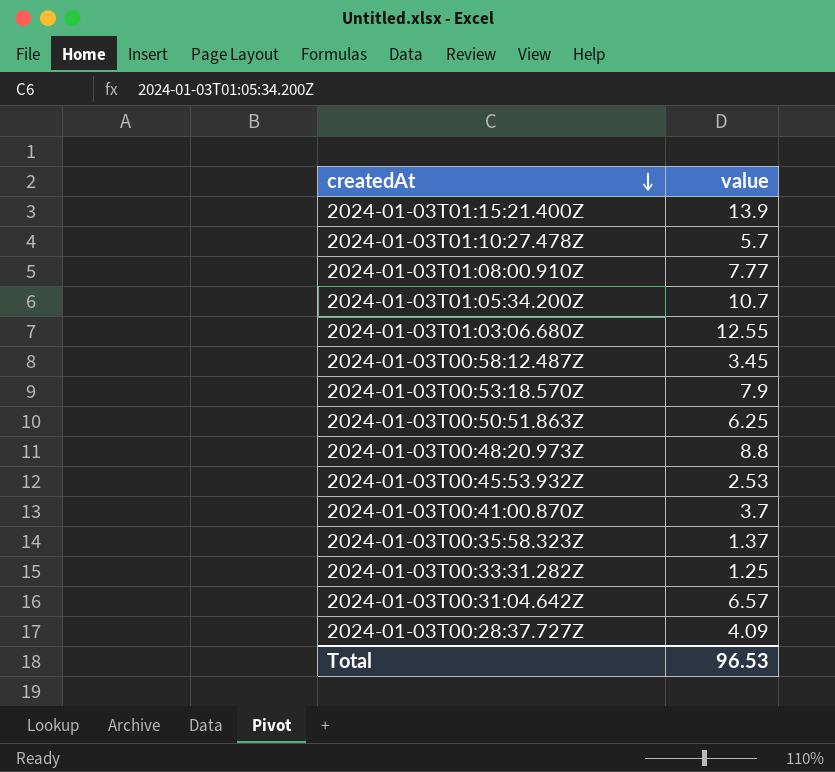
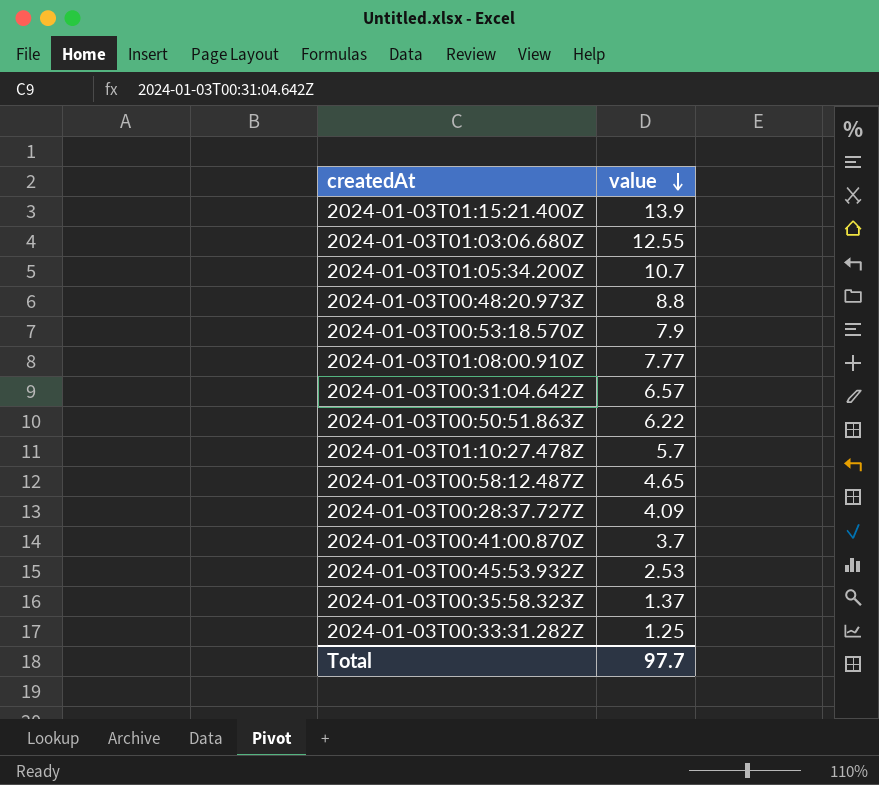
row order: createdAt descending -> value descending
2024-01-03T00:50:51.863Z | value: 6.25 -> 6.22
2024-01-03T00:58:12.487Z | value: 3.45 -> 4.65
Total | value: 96.53 -> 97.7

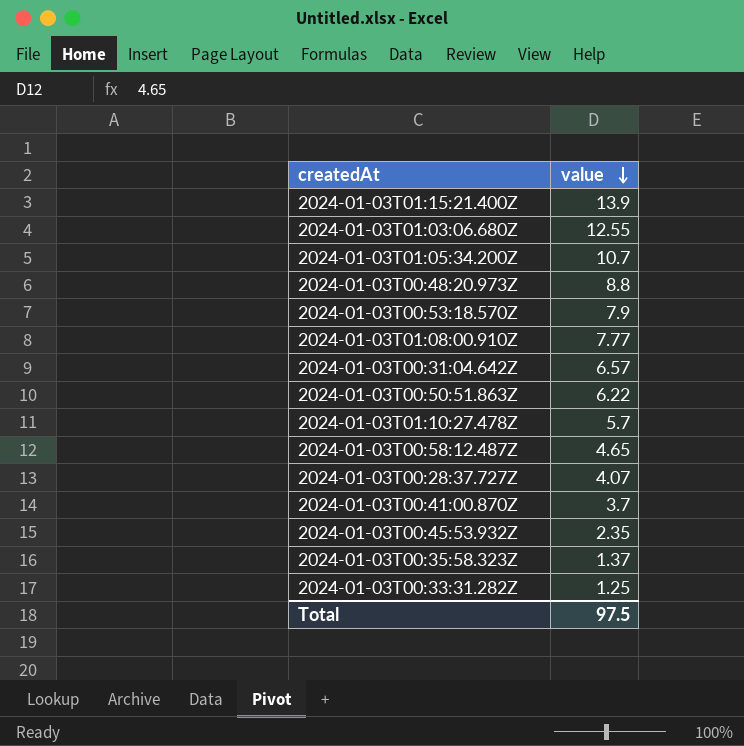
2024-01-03T00:28:37.727Z | value: 4.09 -> 4.07
2024-01-03T00:45:53.932Z | value: 2.53 -> 2.35
Total | value: 97.7 -> 97.5

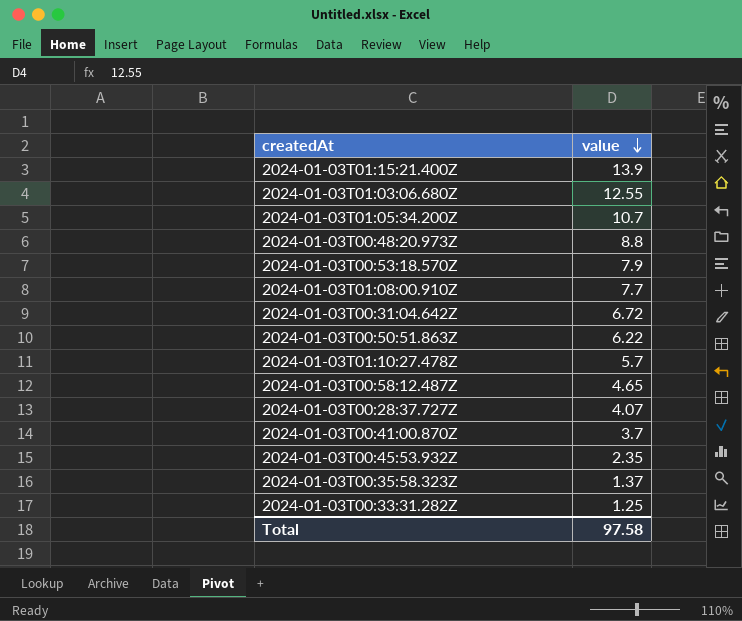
2024-01-03T01:08:00.910Z | value: 7.77 -> 7.7
2024-01-03T00:31:04.642Z | value: 6.57 -> 6.72
Total | value: 97.5 -> 97.58

